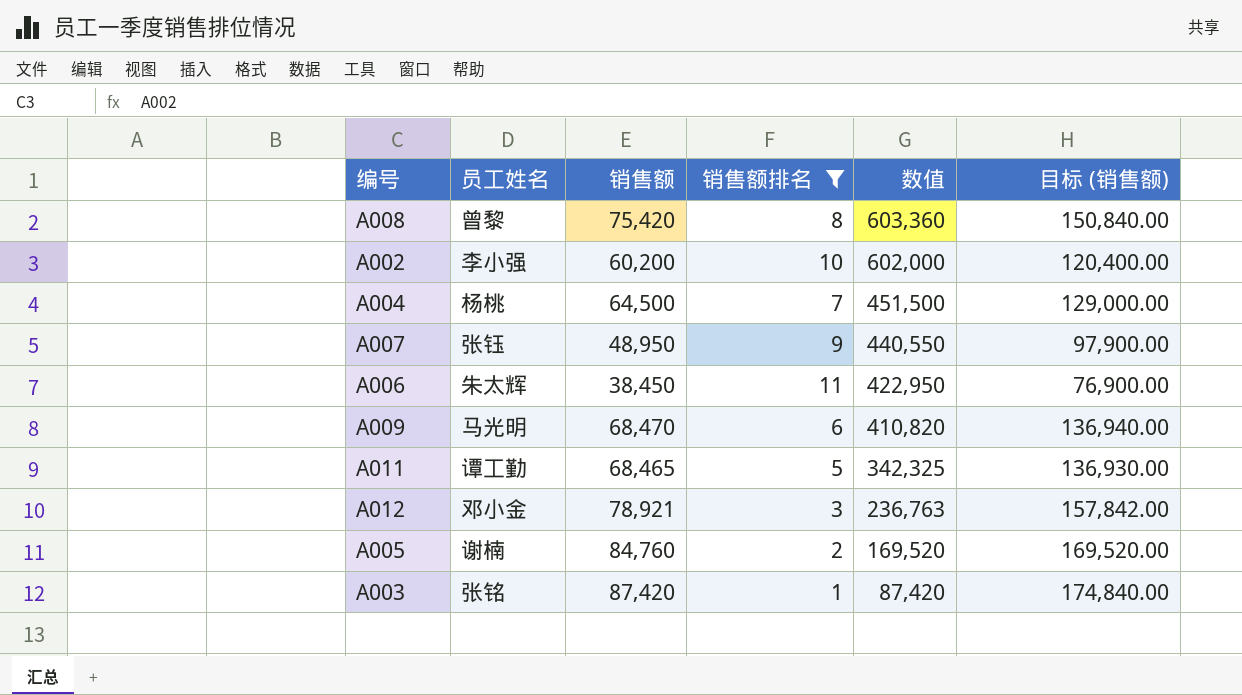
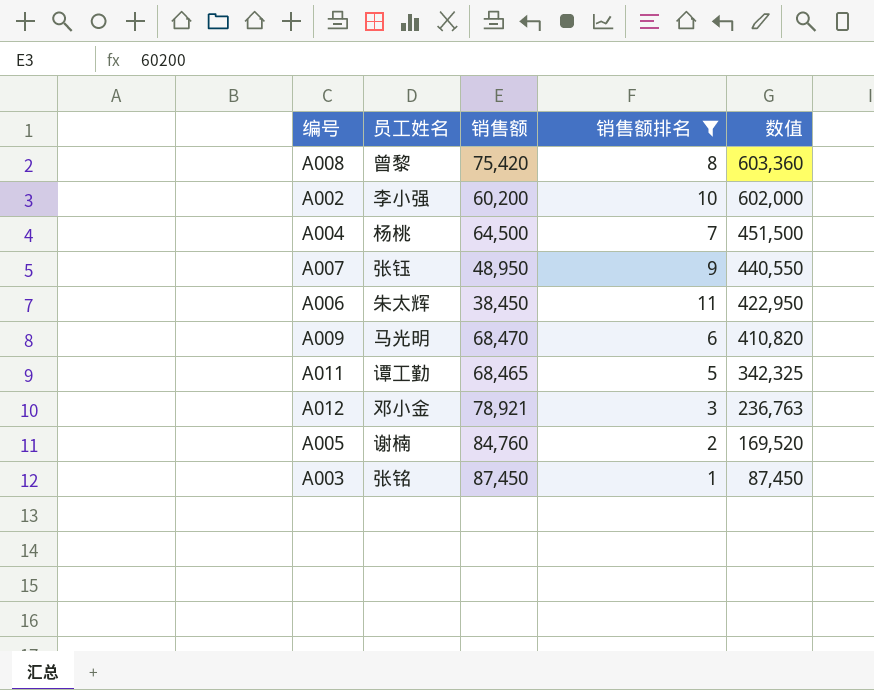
column 目标 (销售额) | formula: [销售额] * 2 -> none
A003 | 销售额: 87,420 -> 87,450
A003 | 数值: 87,420 -> 87,450

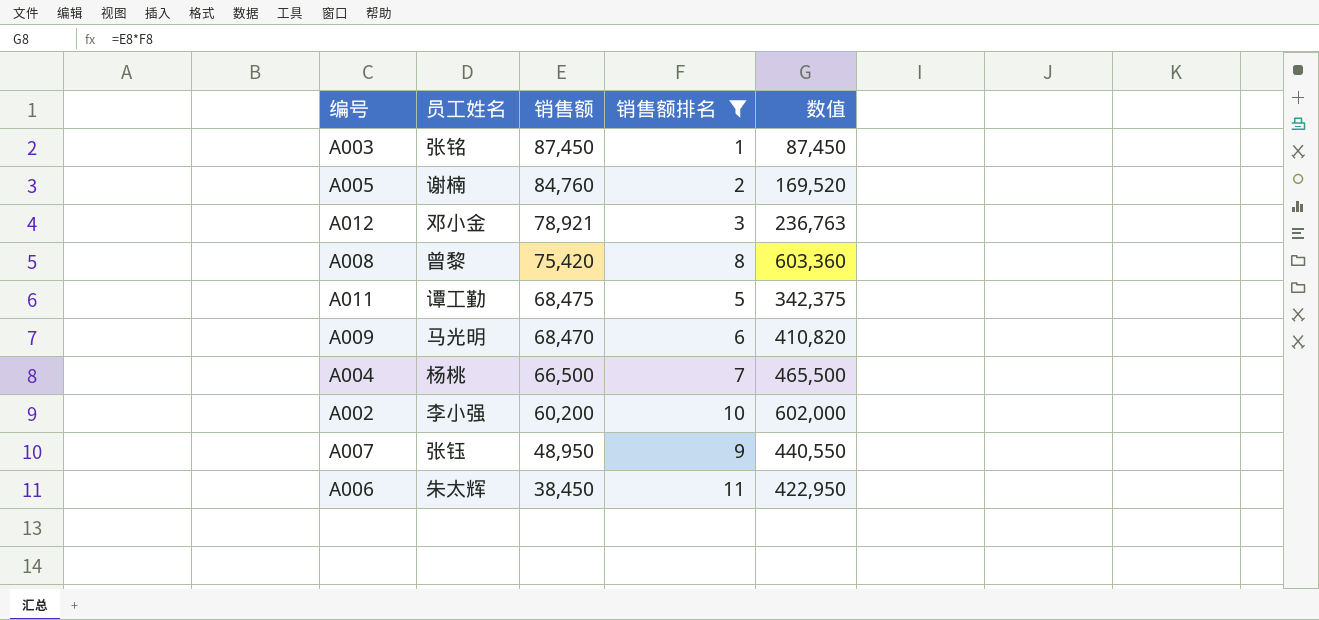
row order: 数值 descending -> 销售额 descending
A011 | 销售额: 68,465 -> 68,475
A011 | 数值: 342,325 -> 342,375
A004 | 销售额: 64,500 -> 66,500
A004 | 数值: 451,500 -> 465,500

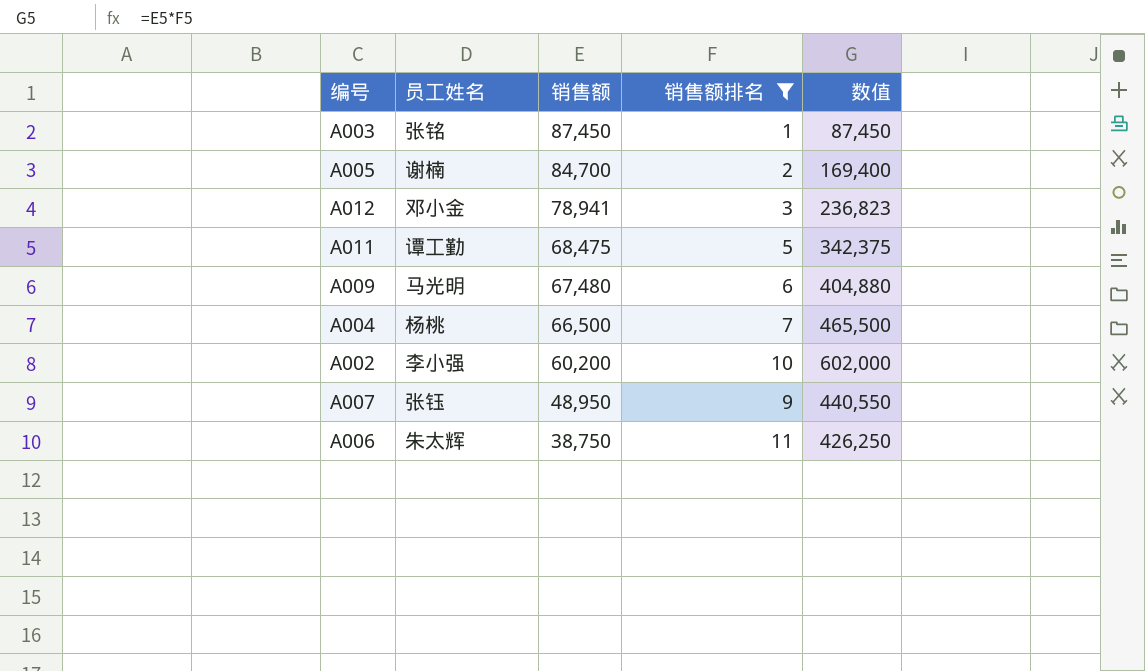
row A008: 曾黎 | 75,420 | 8 | 603,360 -> none
A005 | 销售额: 84,760 -> 84,700
A005 | 数值: 169,520 -> 169,400
A012 | 销售额: 78,921 -> 78,941
A012 | 数值: 236,763 -> 236,823
A009 | 销售额: 68,470 -> 67,480
A009 | 数值: 410,820 -> 404,880
A006 | 销售额: 38,450 -> 38,750
A006 | 数值: 422,950 -> 426,250

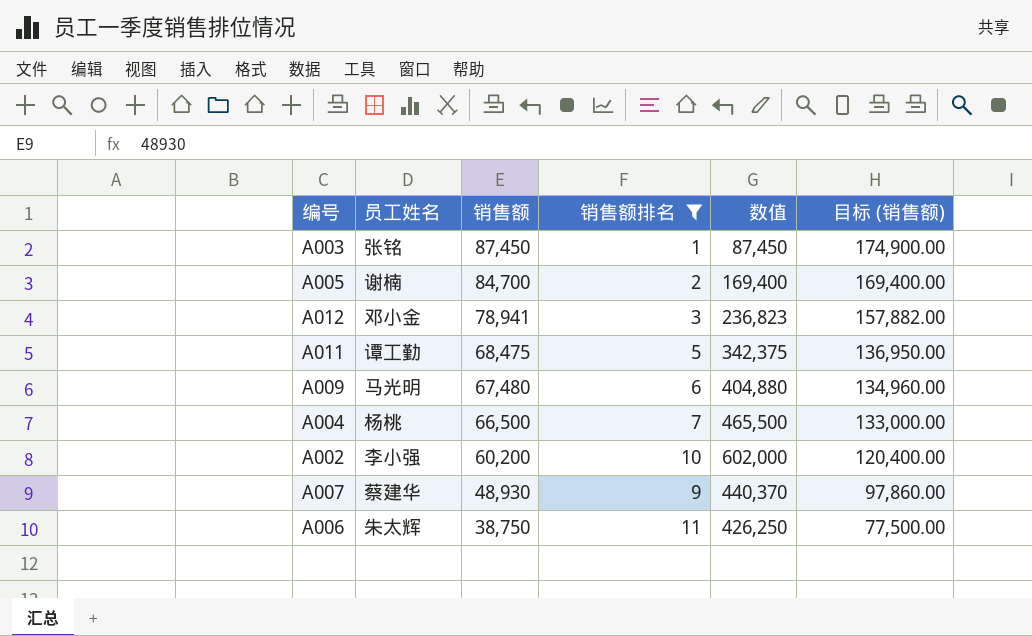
column 目标 (销售额) | formula: none -> [销售额] * 2
A007 | 员工姓名: 张钰 -> 蔡建华
A007 | 销售额: 48,950 -> 48,930
A007 | 数值: 440,550 -> 440,370

